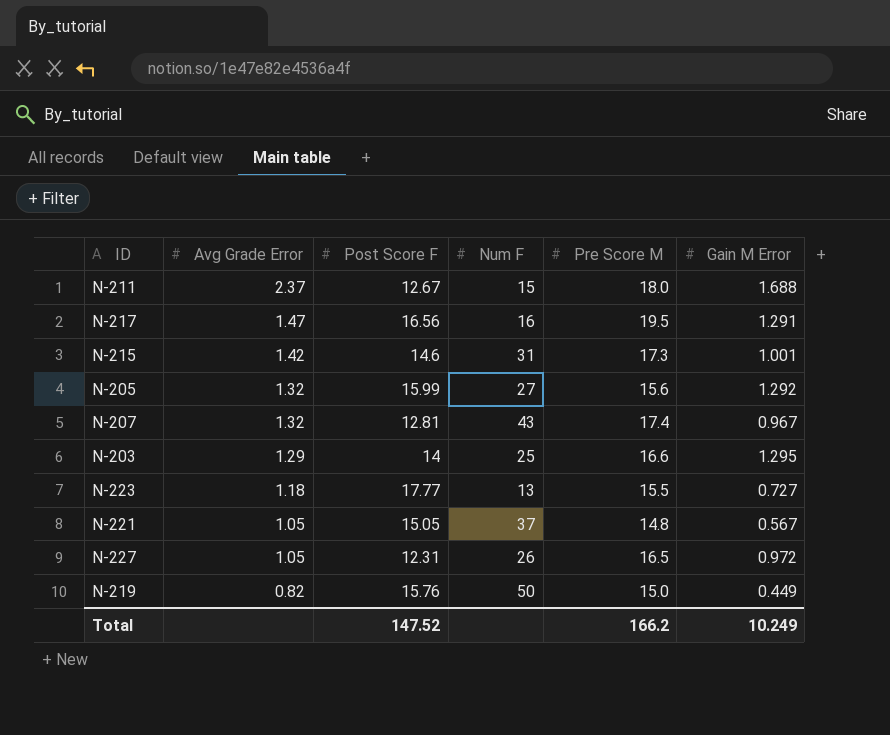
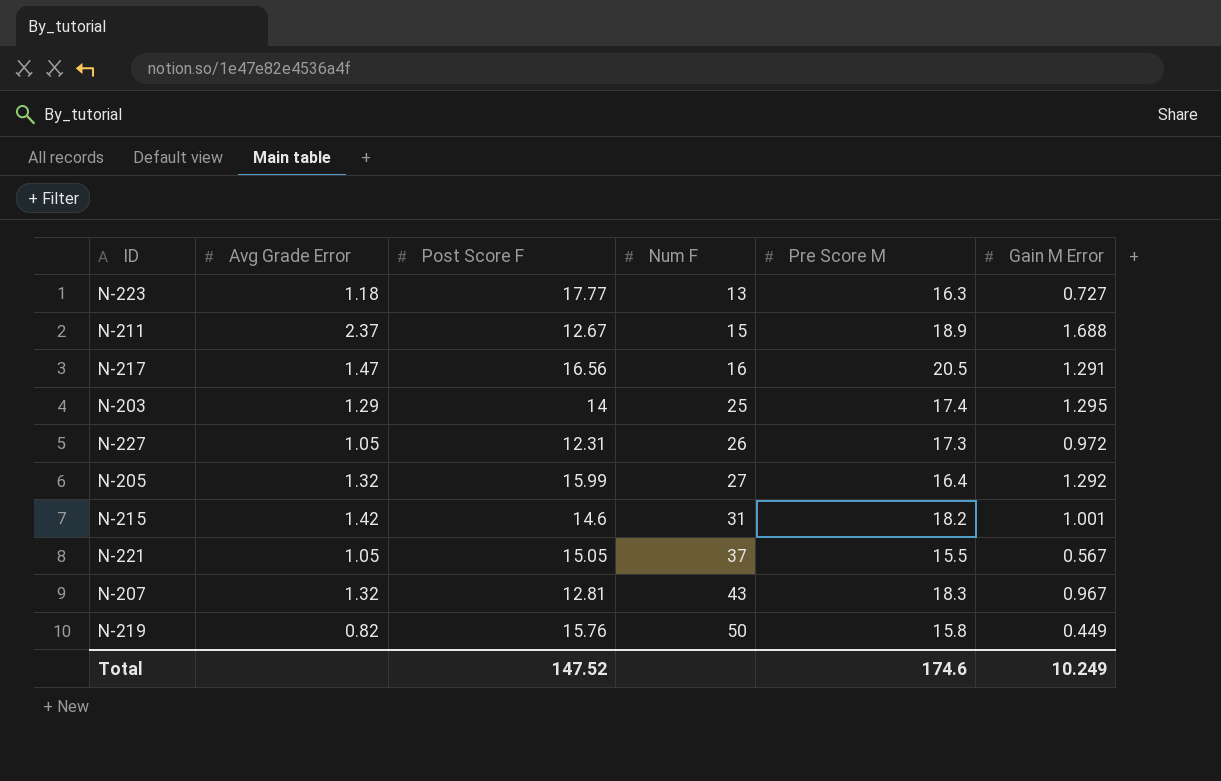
row order: Avg Grade Error descending -> Num F ascending
N-223 | Pre Score M: 15.5 -> 16.3
N-211 | Pre Score M: 18.0 -> 18.9
N-217 | Pre Score M: 19.5 -> 20.5
N-203 | Pre Score M: 16.6 -> 17.4
N-227 | Pre Score M: 16.5 -> 17.3
N-205 | Pre Score M: 15.6 -> 16.4
N-215 | Pre Score M: 17.3 -> 18.2
N-221 | Pre Score M: 14.8 -> 15.5
N-207 | Pre Score M: 17.4 -> 18.3
N-219 | Pre Score M: 15.0 -> 15.8
Total | Pre Score M: 166.2 -> 174.6

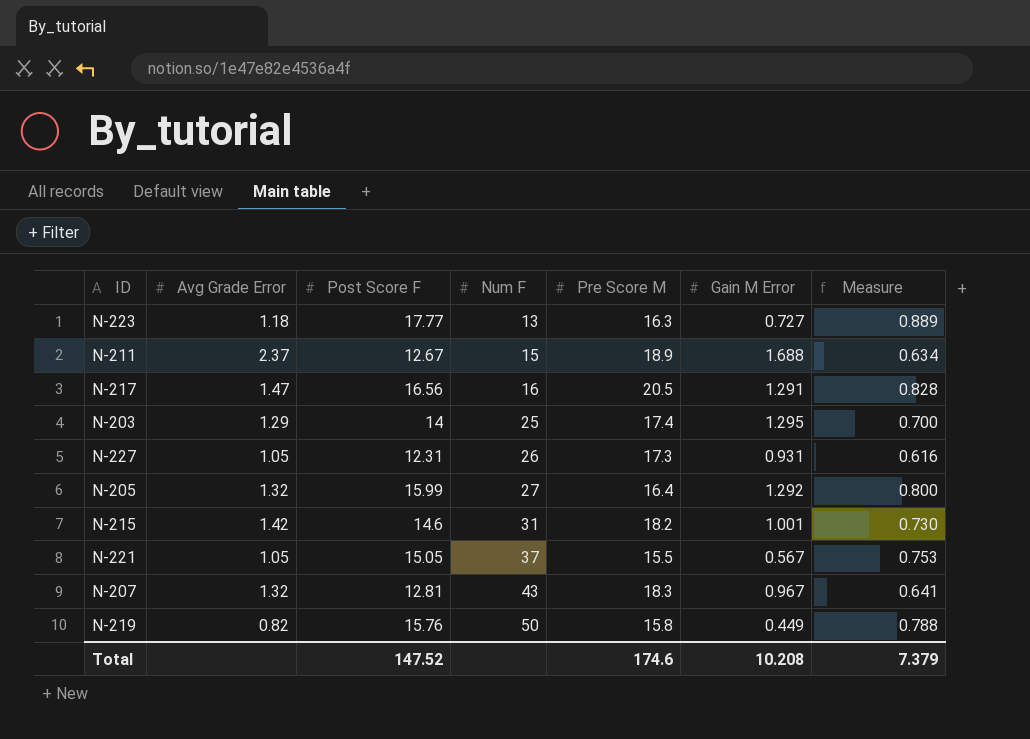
column Measure | formula: none -> [Post Score F] * 0.05
N-227 | Gain M Error: 0.972 -> 0.931
Total | Gain M Error: 10.249 -> 10.208

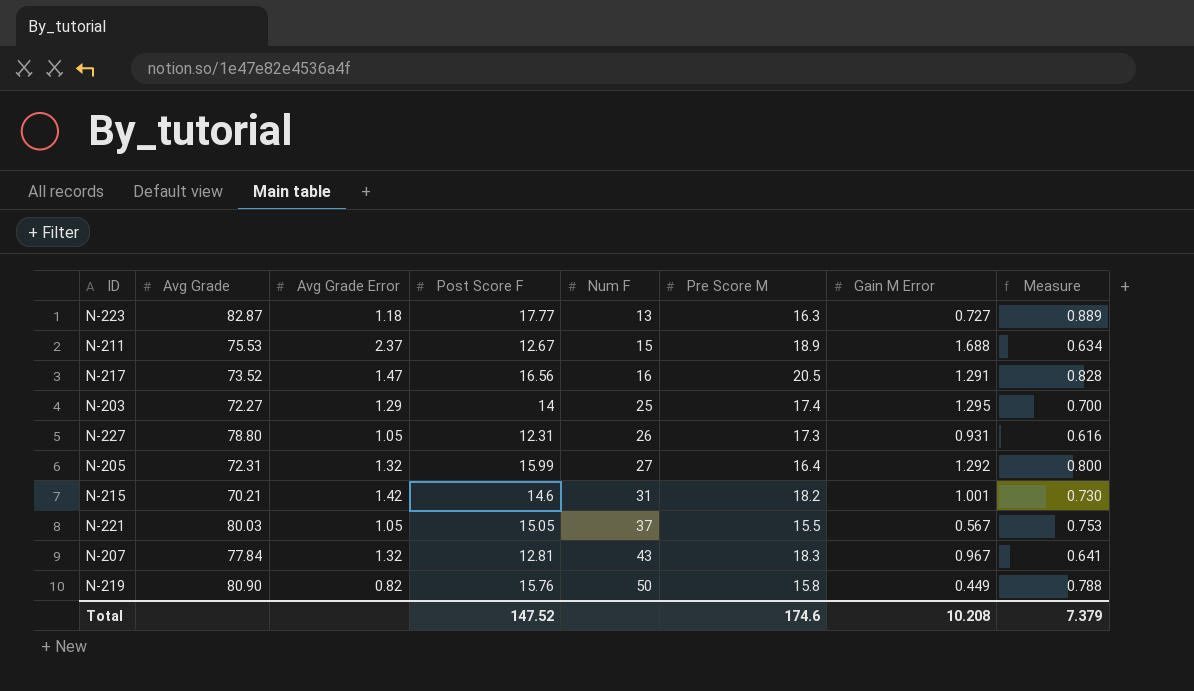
column Avg Grade | position: none -> 2

